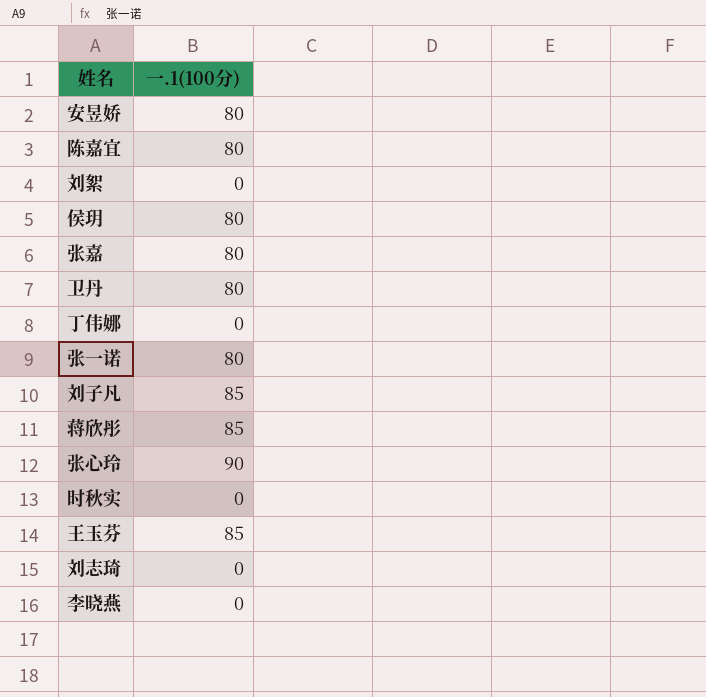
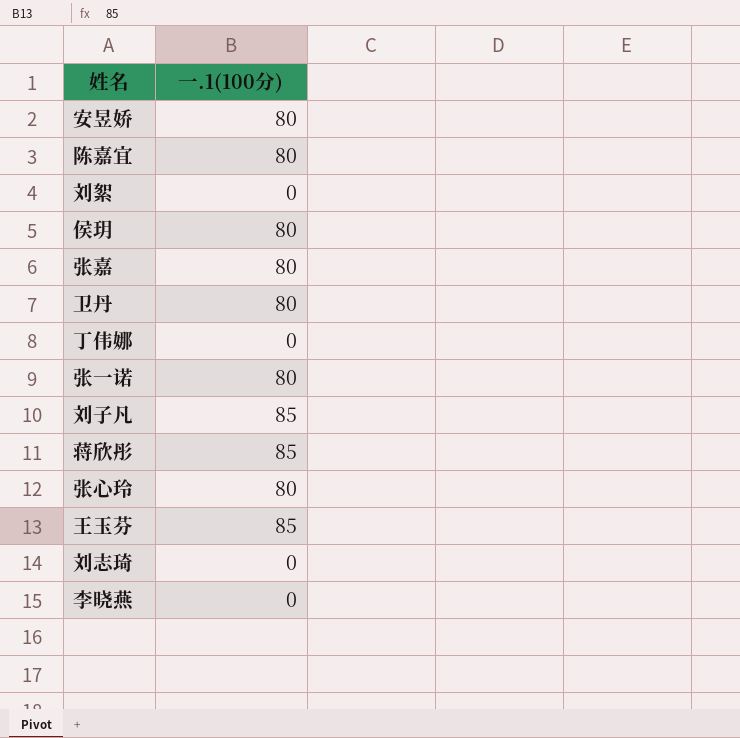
row 时秋实: 0 -> none
张心玲 | 一.1(100分): 90 -> 80

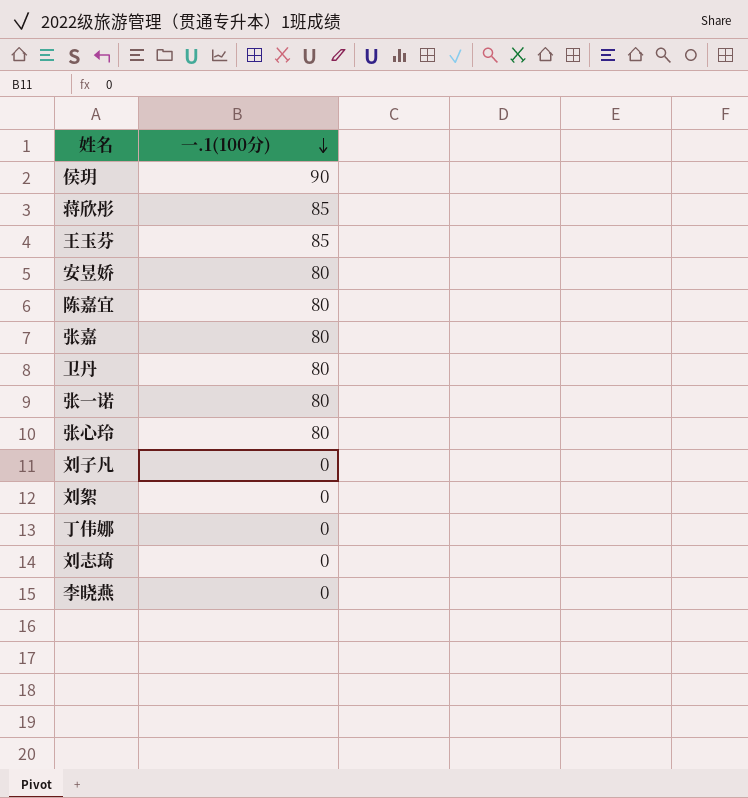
row order: none -> 一.1(100分) descending
侯玥 | 一.1(100分): 80 -> 90
刘子凡 | 一.1(100分): 85 -> 0

